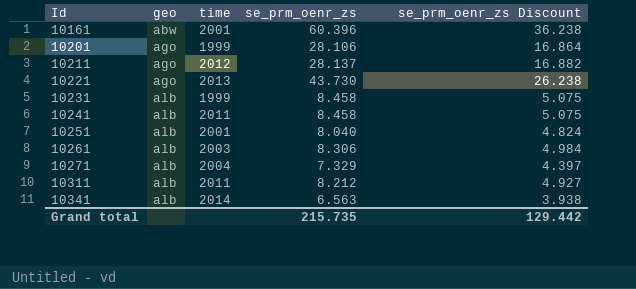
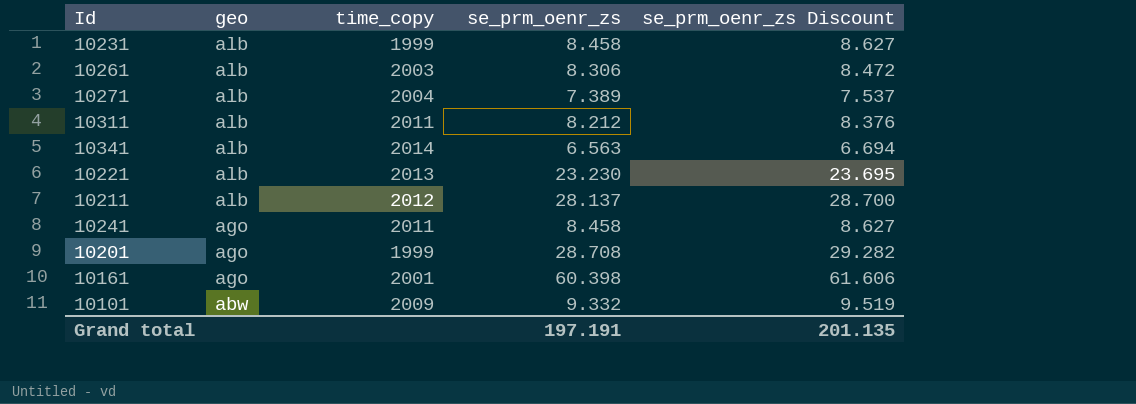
row order: Id ascending -> geo descending
column name: time -> time_copy
column se_prm_oenr_zs Discount | formula: [se_prm_oenr_zs] * 0.6 -> [se_prm_oenr_zs] * 1.02
row 10251: alb | 2001 | 8.040 | 4.824 -> none
10271 | se_prm_oenr_zs: 7.329 -> 7.389
10221 | geo: ago -> alb
10221 | se_prm_oenr_zs: 43.730 -> 23.230
10211 | geo: ago -> alb
10241 | geo: alb -> ago
10201 | se_prm_oenr_zs: 28.106 -> 28.708
10161 | geo: abw -> ago
10161 | se_prm_oenr_zs: 60.396 -> 60.398
row 10101: none -> abw | 2009 | 9.332 | 9.519
Grand total | se_prm_oenr_zs: 215.735 -> 197.191
Grand total | se_prm_oenr_zs Discount: 129.442 -> 201.135

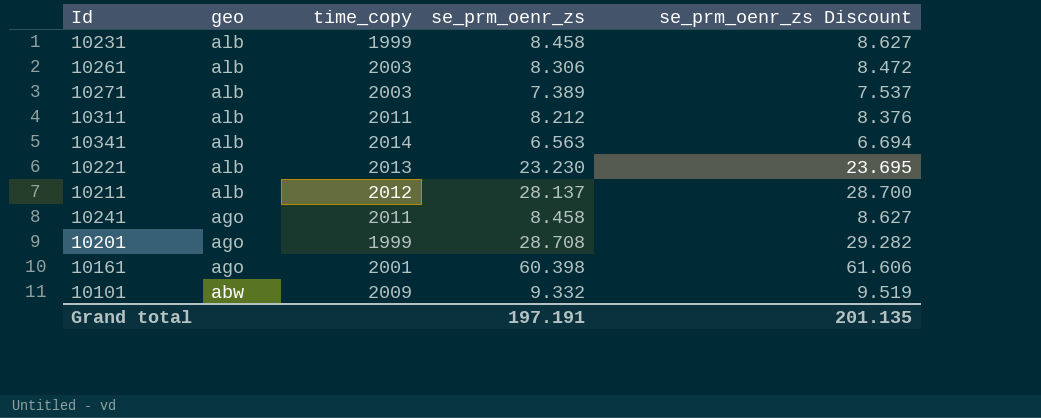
10271 | time_copy: 2004 -> 2003

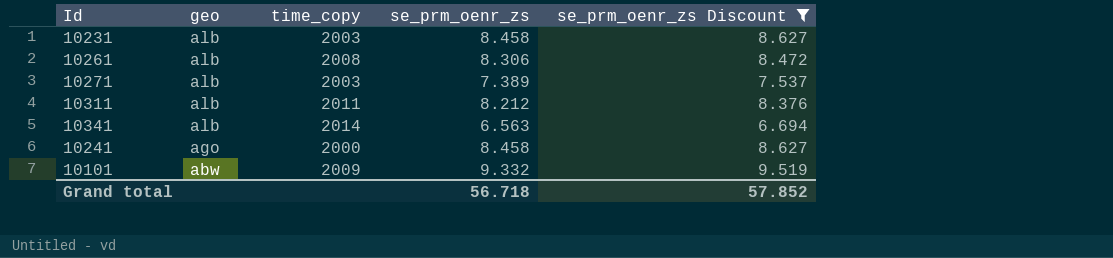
filter: none -> se_prm_oenr_zs Discount <= 9.519
10231 | time_copy: 1999 -> 2003
10261 | time_copy: 2003 -> 2008
10241 | time_copy: 2011 -> 2000
Grand total | se_prm_oenr_zs: 197.191 -> 56.718
Grand total | se_prm_oenr_zs Discount: 201.135 -> 57.852

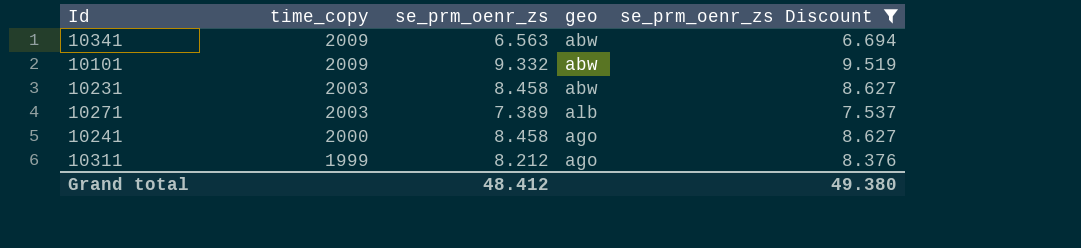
row order: geo descending -> time_copy descending
column geo | position: 2 -> 4
row 10261: alb | 2008 | 8.306 | 8.472 -> none
10341 | time_copy: 2014 -> 2009
10341 | geo: alb -> abw
10231 | geo: alb -> abw
10311 | time_copy: 2011 -> 1999
10311 | geo: alb -> ago
Grand total | se_prm_oenr_zs: 56.718 -> 48.412
Grand total | se_prm_oenr_zs Discount: 57.852 -> 49.380

